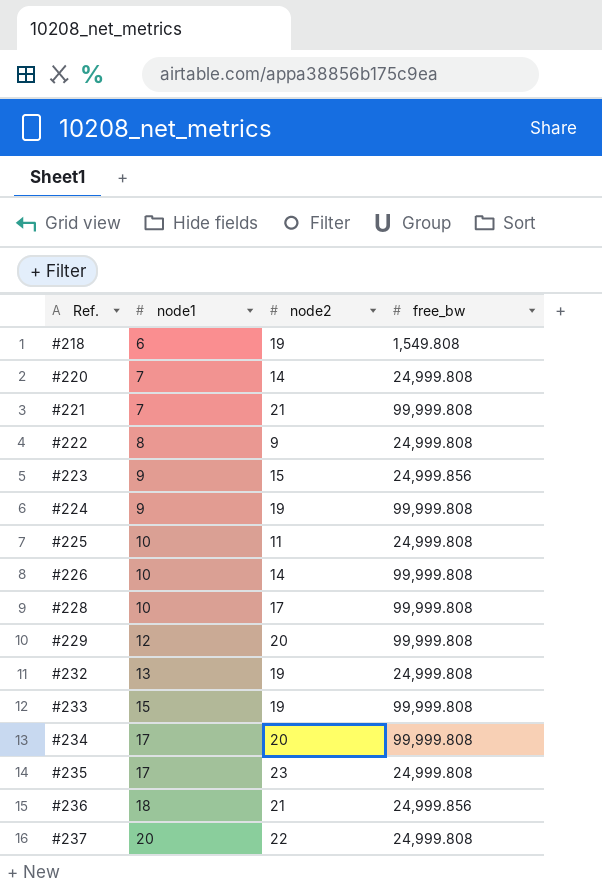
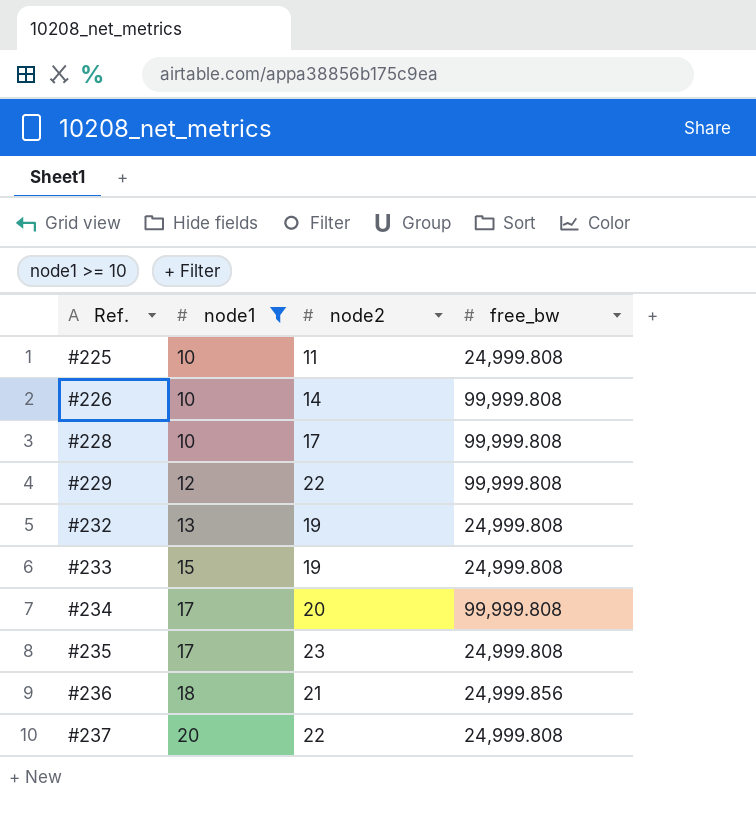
filter: none -> node1 >= 10
#229 | node2: 20 -> 22
#233 | free_bw: 99,999.808 -> 24,999.808

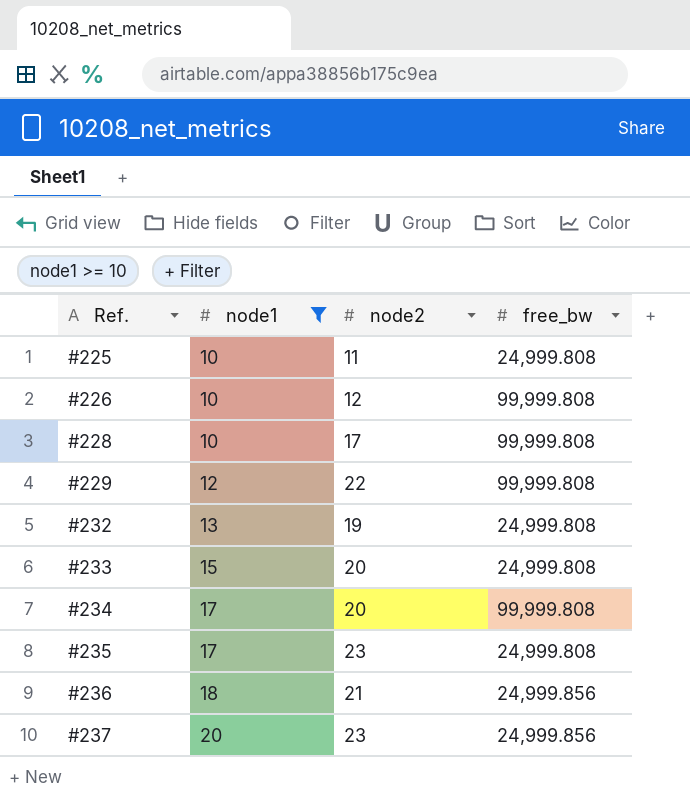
#226 | node2: 14 -> 12
#233 | node2: 19 -> 20
#237 | node2: 22 -> 23
#237 | free_bw: 24,999.808 -> 24,999.856

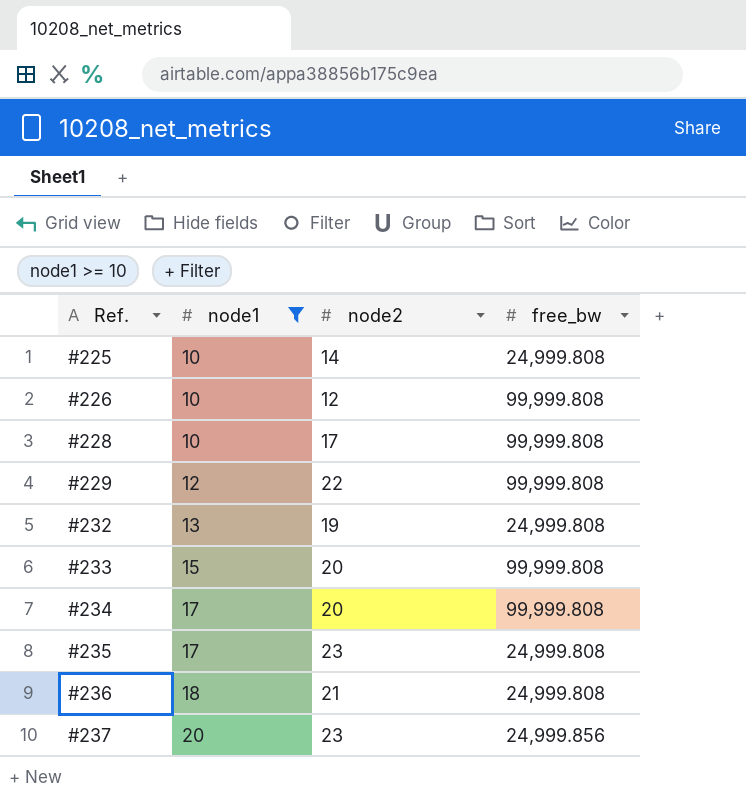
#225 | node2: 11 -> 14
#233 | free_bw: 24,999.808 -> 99,999.808
#236 | free_bw: 24,999.856 -> 24,999.808

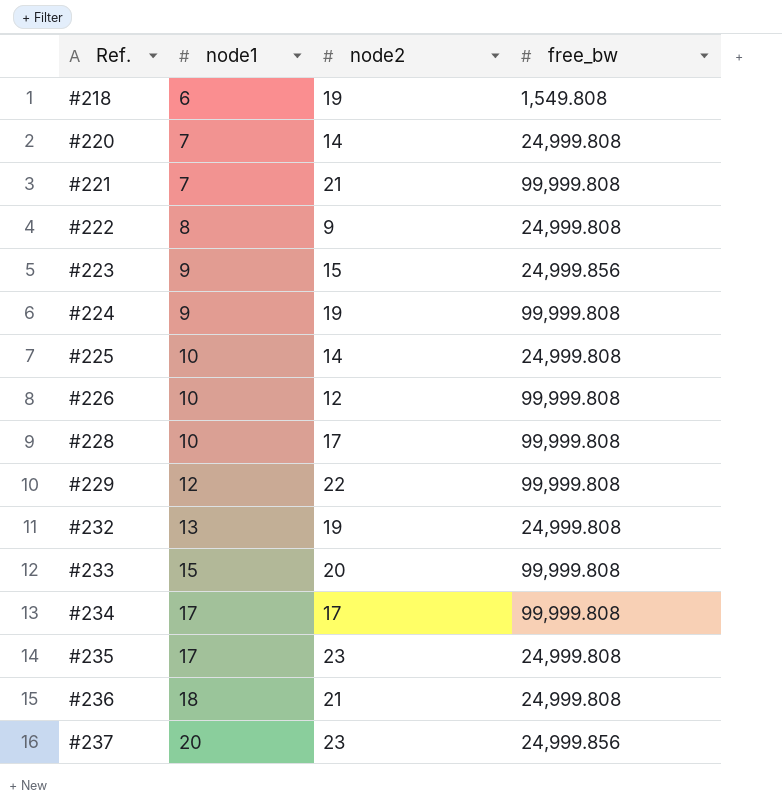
filter: node1 >= 10 -> none
#234 | node2: 20 -> 17

